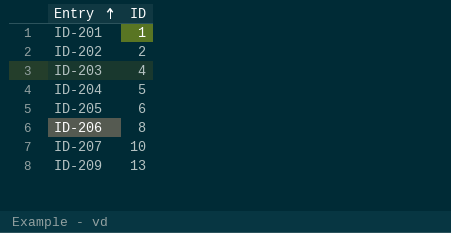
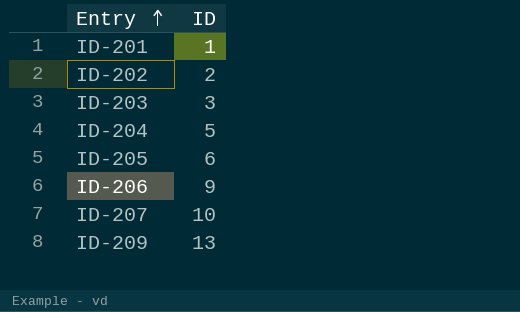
ID-203 | ID: 4 -> 3
ID-206 | ID: 8 -> 9

